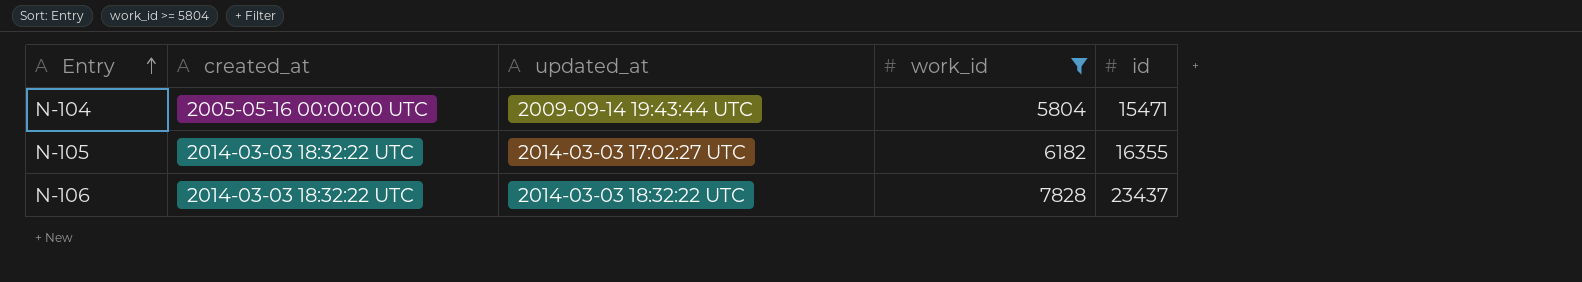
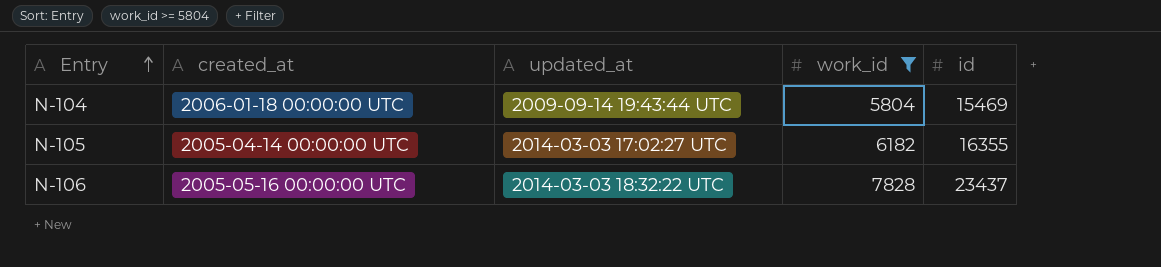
N-104 | created_at: 2005-05-16 00:00:00 UTC -> 2006-01-18 00:00:00 UTC
N-104 | id: 15471 -> 15469
N-105 | created_at: 2014-03-03 18:32:22 UTC -> 2005-04-14 00:00:00 UTC
N-106 | created_at: 2014-03-03 18:32:22 UTC -> 2005-05-16 00:00:00 UTC

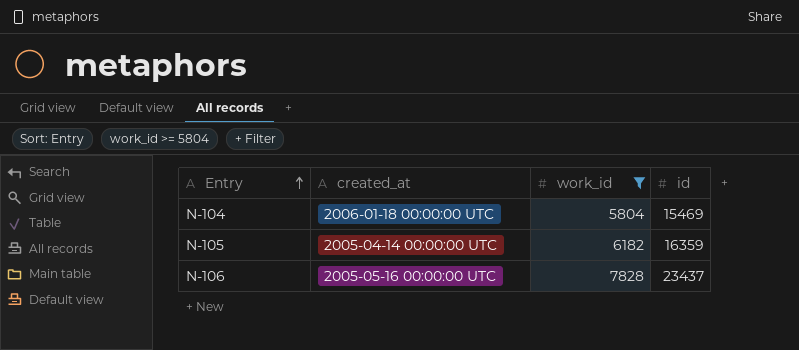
column updated_at | position: 3 -> none
N-105 | id: 16355 -> 16359

